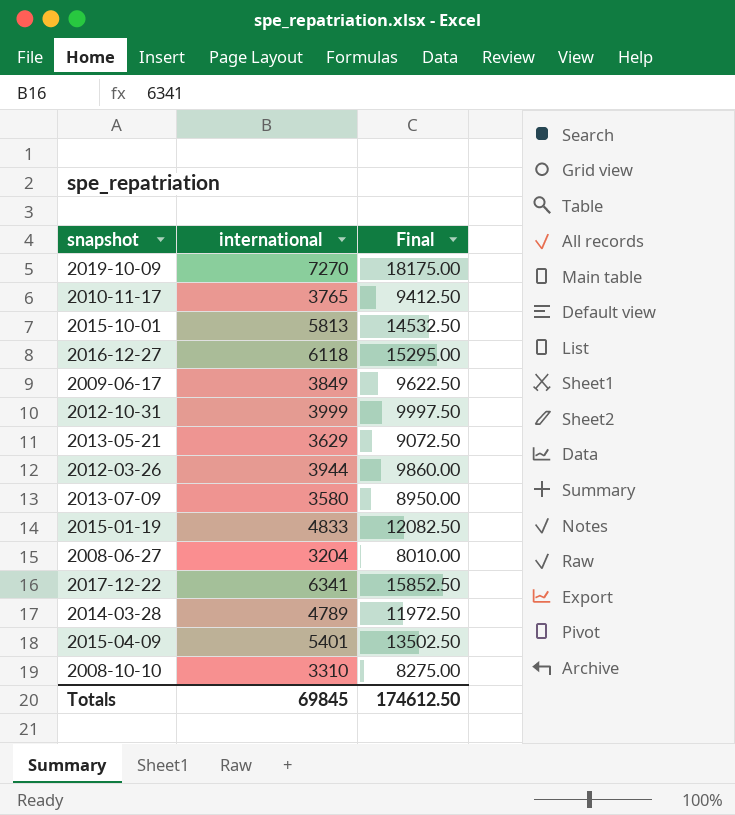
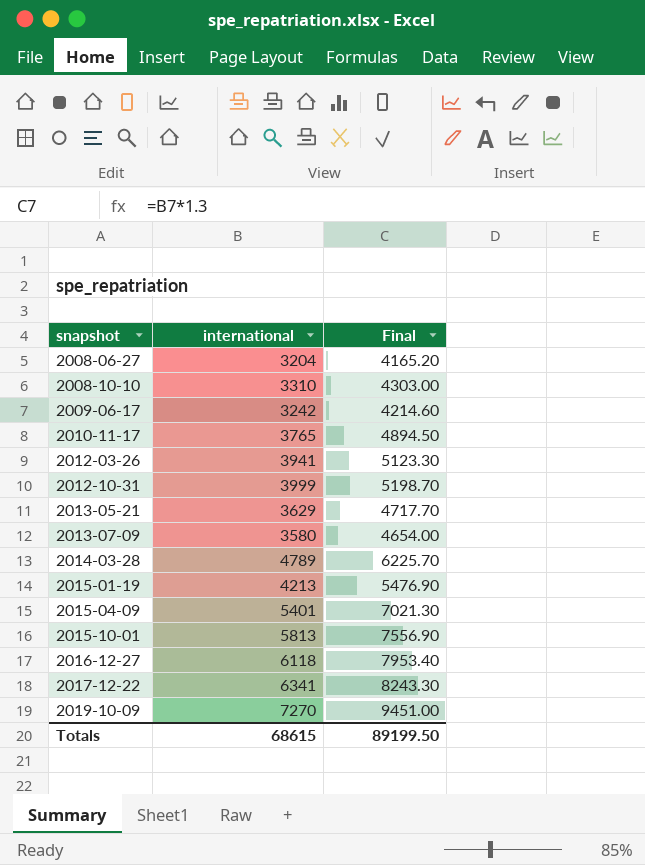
row order: none -> snapshot ascending
column Final | formula: [international] * 2.5 -> [international] * 1.3
2009-06-17 | international: 3849 -> 3242
2012-03-26 | international: 3944 -> 3941
2015-01-19 | international: 4833 -> 4213
Totals | international: 69845 -> 68615
Totals | Final: 174612.50 -> 89199.50

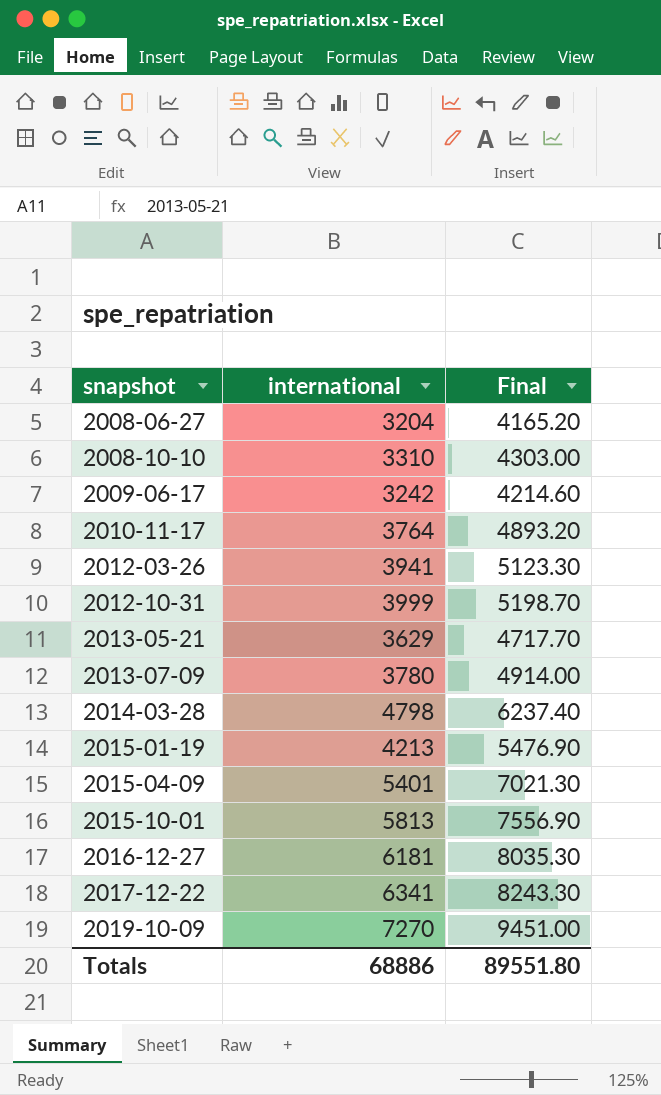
2010-11-17 | international: 3765 -> 3764
2010-11-17 | Final: 4894.50 -> 4893.20
2013-07-09 | international: 3580 -> 3780
2013-07-09 | Final: 4654.00 -> 4914.00
2014-03-28 | international: 4789 -> 4798
2014-03-28 | Final: 6225.70 -> 6237.40
2016-12-27 | international: 6118 -> 6181
2016-12-27 | Final: 7953.40 -> 8035.30
Totals | international: 68615 -> 68886
Totals | Final: 89199.50 -> 89551.80

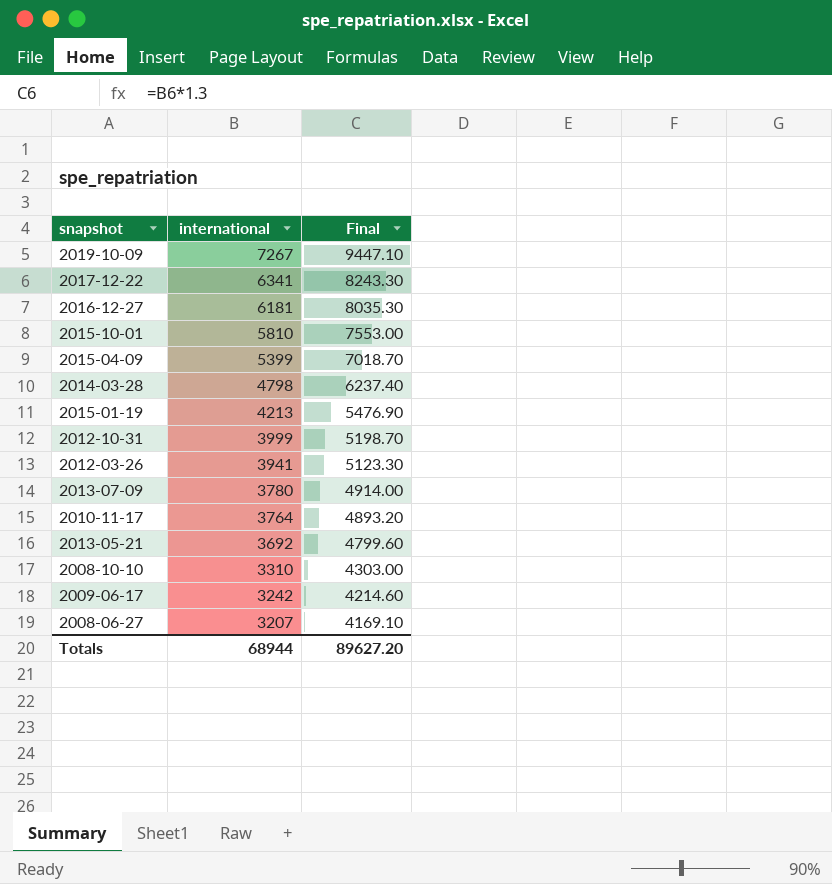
row order: snapshot ascending -> international descending
2019-10-09 | international: 7270 -> 7267
2019-10-09 | Final: 9451.00 -> 9447.10
2015-10-01 | international: 5813 -> 5810
2015-10-01 | Final: 7556.90 -> 7553.00
2015-04-09 | international: 5401 -> 5399
2015-04-09 | Final: 7021.30 -> 7018.70
2013-05-21 | international: 3629 -> 3692
2013-05-21 | Final: 4717.70 -> 4799.60
2008-06-27 | international: 3204 -> 3207
2008-06-27 | Final: 4165.20 -> 4169.10
Totals | international: 68886 -> 68944
Totals | Final: 89551.80 -> 89627.20

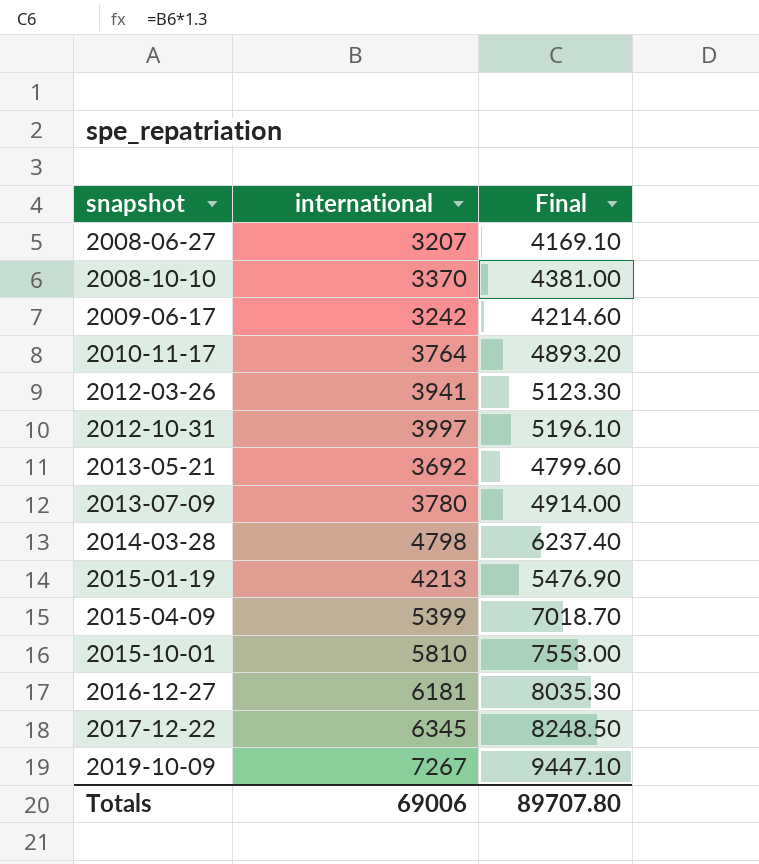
row order: international descending -> snapshot ascending
2008-10-10 | international: 3310 -> 3370
2008-10-10 | Final: 4303.00 -> 4381.00
2012-10-31 | international: 3999 -> 3997
2012-10-31 | Final: 5198.70 -> 5196.10
2017-12-22 | international: 6341 -> 6345
2017-12-22 | Final: 8243.30 -> 8248.50
Totals | international: 68944 -> 69006
Totals | Final: 89627.20 -> 89707.80

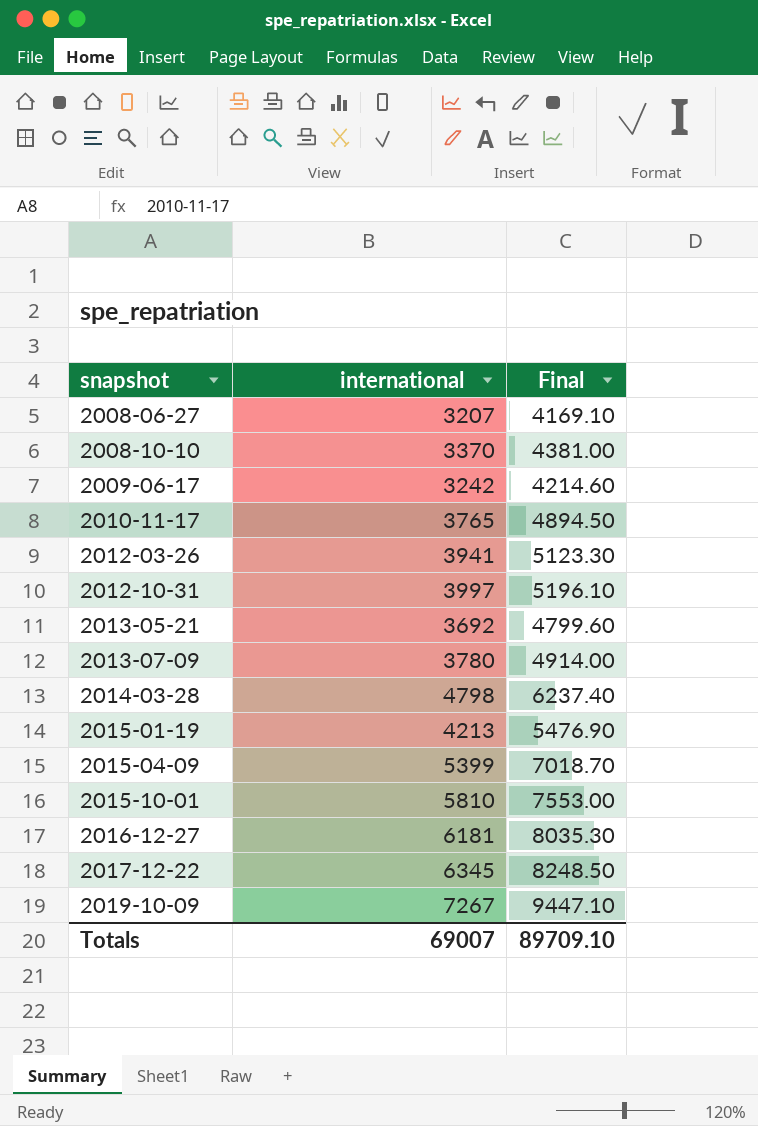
2010-11-17 | international: 3764 -> 3765
2010-11-17 | Final: 4893.20 -> 4894.50
Totals | international: 69006 -> 69007
Totals | Final: 89707.80 -> 89709.10

